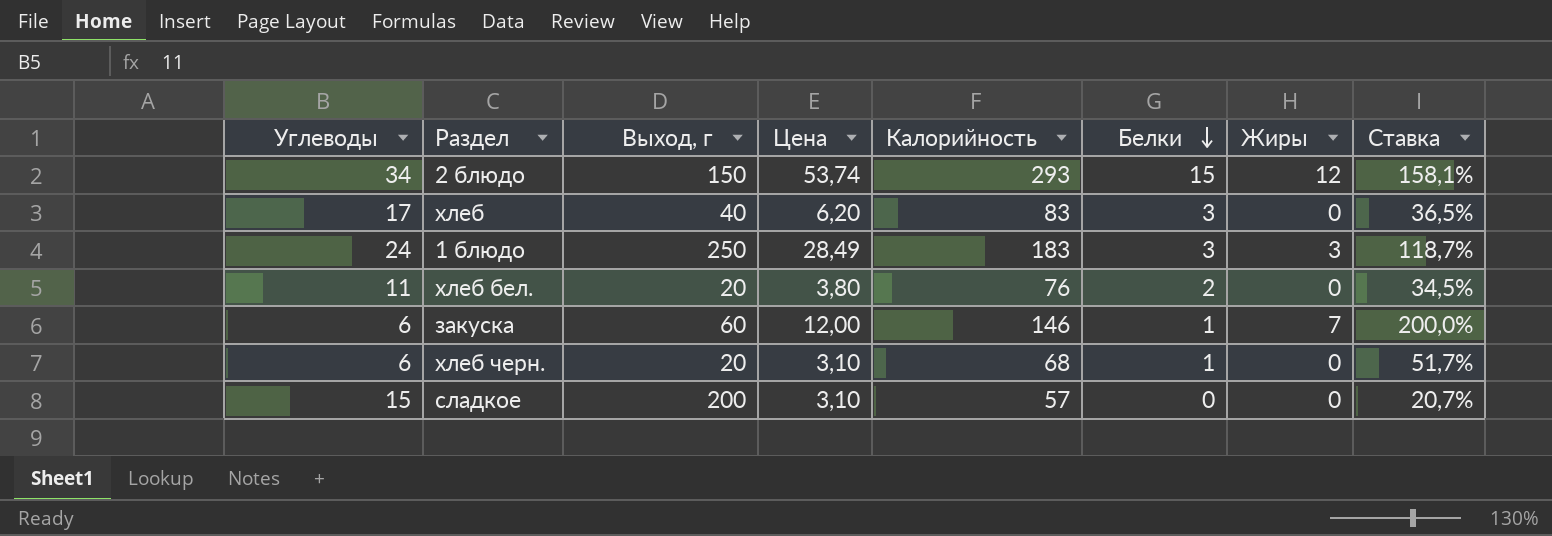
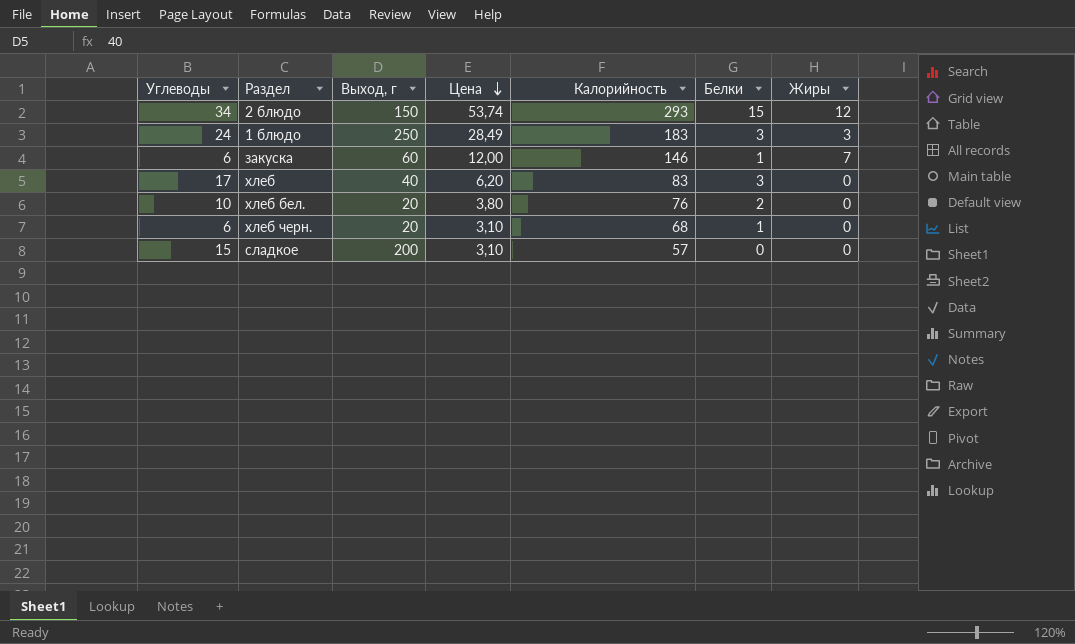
row order: Белки descending -> Цена descending
column Ставка | formula: [Цена] / [Углеводы] -> none
хлеб бел. | Углеводы: 11 -> 10

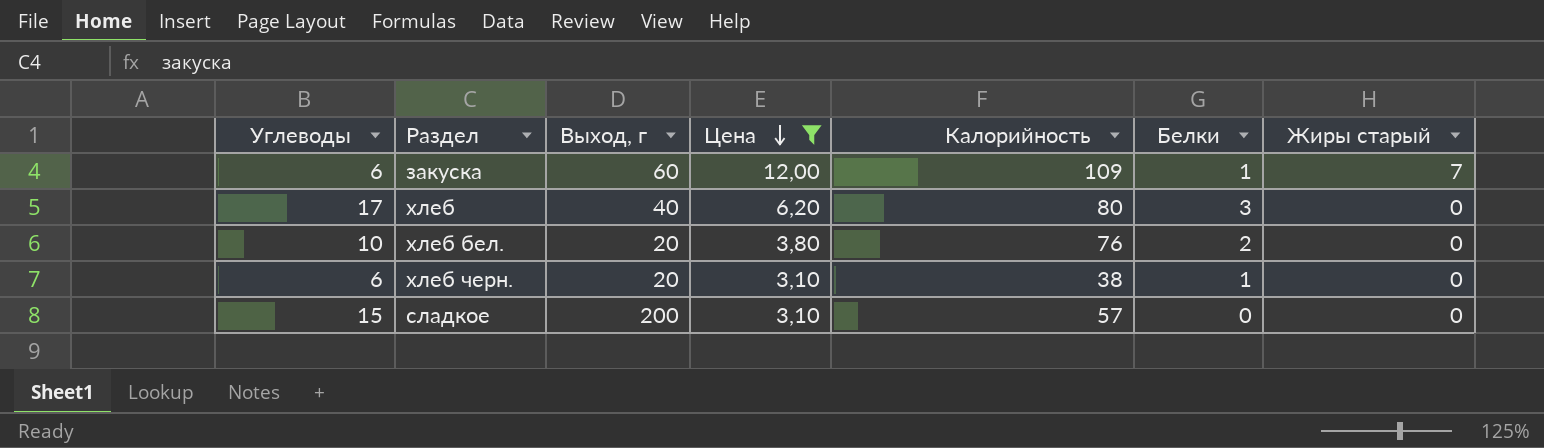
filter: none -> Цена <= 12,00
column name: Жиры -> Жиры старый
закуска | Калорийность: 146 -> 109
хлеб | Калорийность: 83 -> 80
хлеб черн. | Калорийность: 68 -> 38

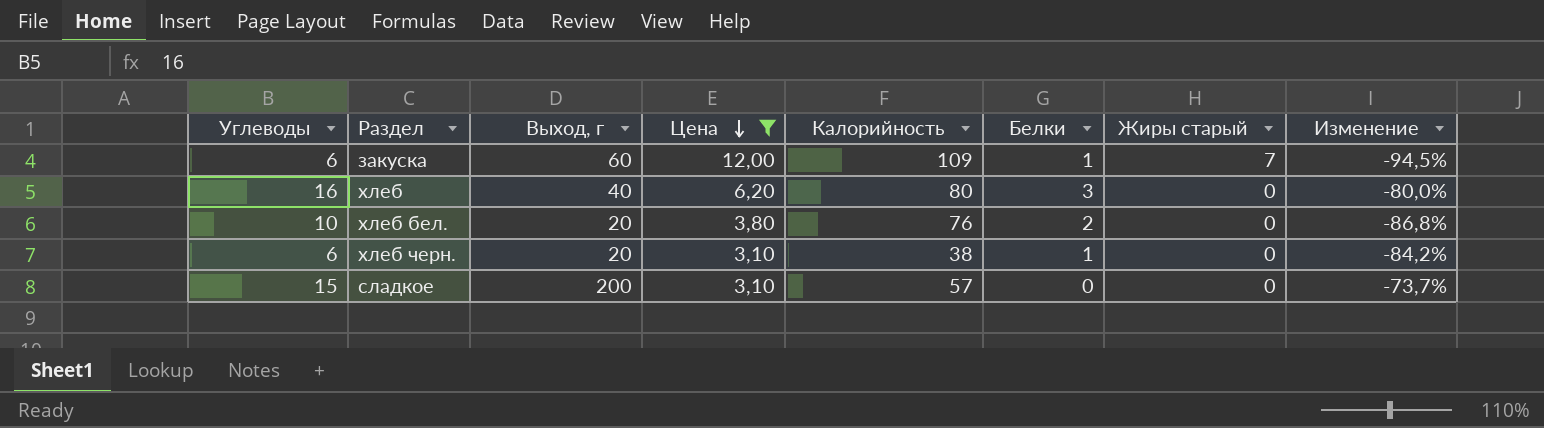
column Изменение | formula: none -> ([Углеводы] - [Калорийность]) / [Калорийность]
хлеб | Углеводы: 17 -> 16

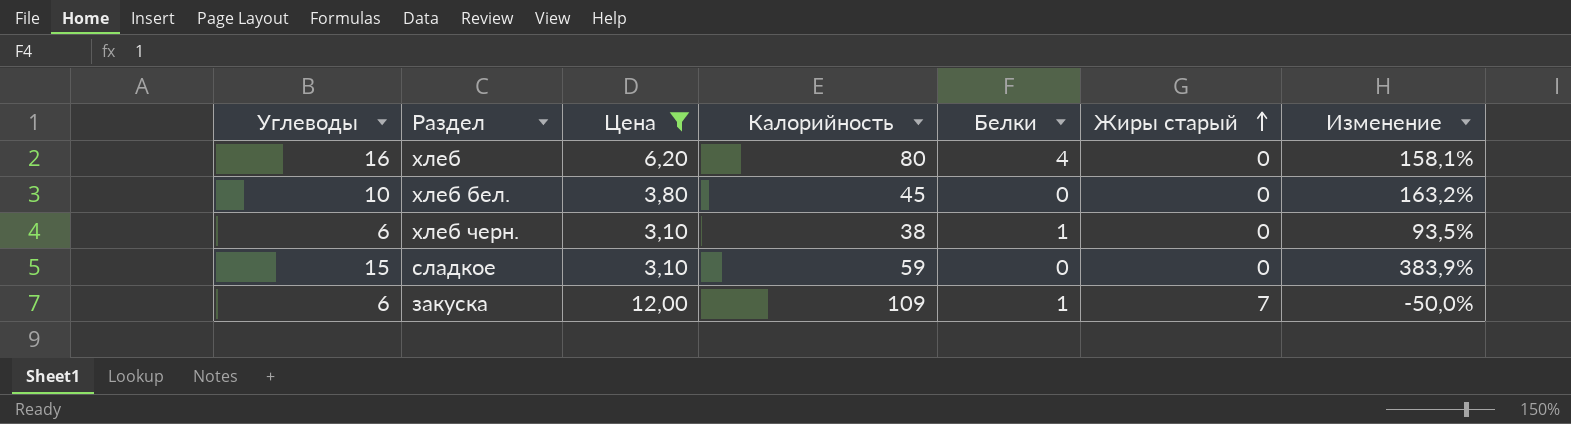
row order: Цена descending -> Жиры старый ascending
column Выход, г | position: 3 -> none
column Изменение | formula: ([Углеводы] - [Калорийность]) / [Калорийность] -> ([Углеводы] - [Цена]) / [Цена]
хлеб | Белки: 3 -> 4
хлеб бел. | Калорийность: 76 -> 45
хлеб бел. | Белки: 2 -> 0
сладкое | Калорийность: 57 -> 59

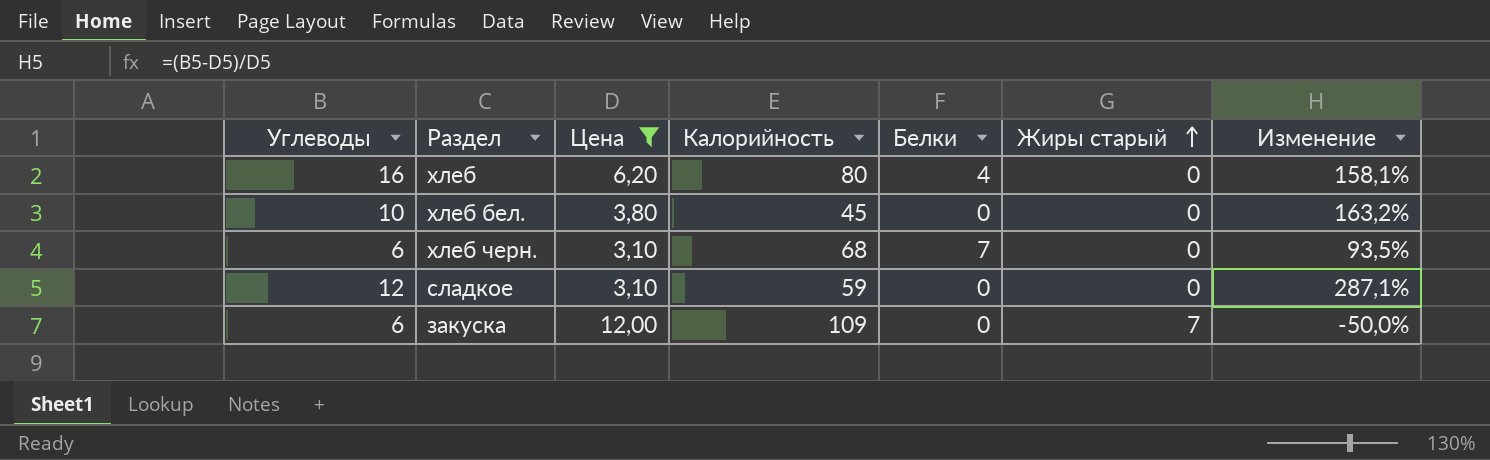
хлеб черн. | Калорийность: 38 -> 68
хлеб черн. | Белки: 1 -> 7
сладкое | Углеводы: 15 -> 12
сладкое | Изменение: 383,9% -> 287,1%
закуска | Белки: 1 -> 0

